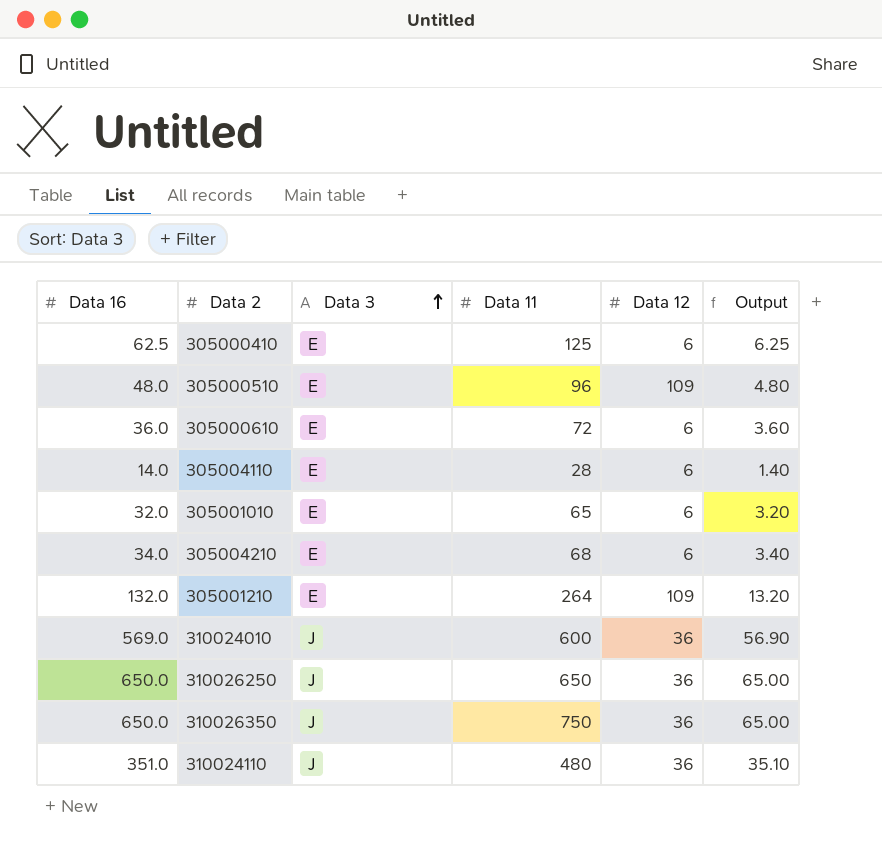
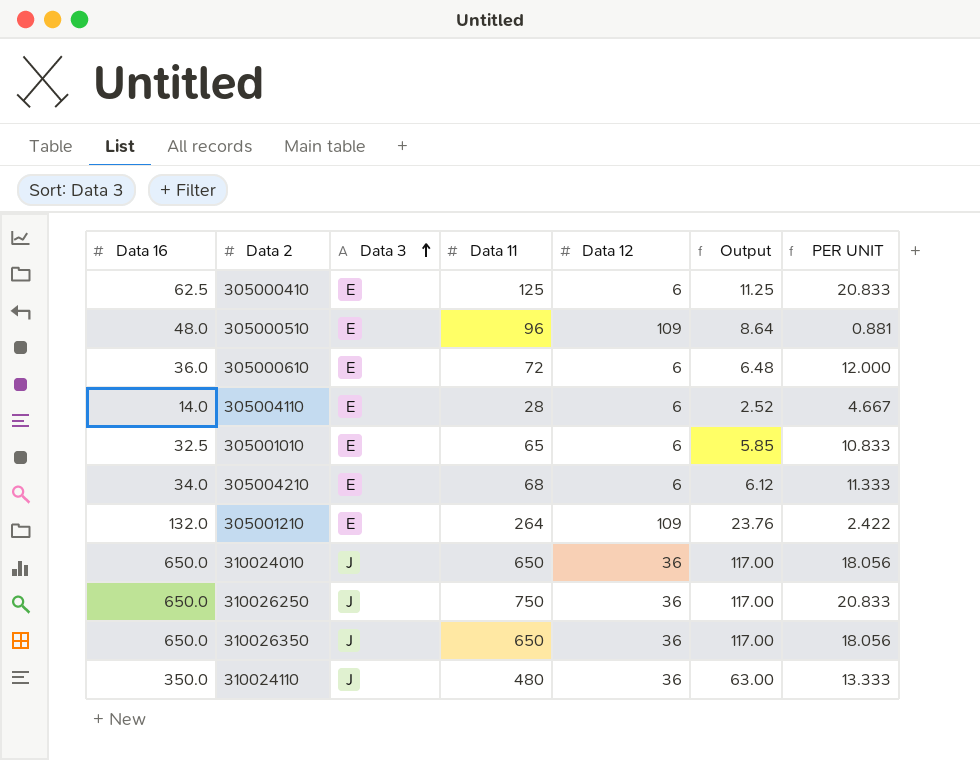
column Output | formula: [Data 16] * 0.1 -> [Data 16] * 0.18
column PER UNIT | formula: none -> [Data 11] / [Data 12]
305001010 | Data 16: 32.0 -> 32.5
310024010 | Data 16: 569.0 -> 650.0
310024010 | Data 11: 600 -> 650
310026250 | Data 11: 650 -> 750
310026350 | Data 11: 750 -> 650
310024110 | Data 16: 351.0 -> 350.0

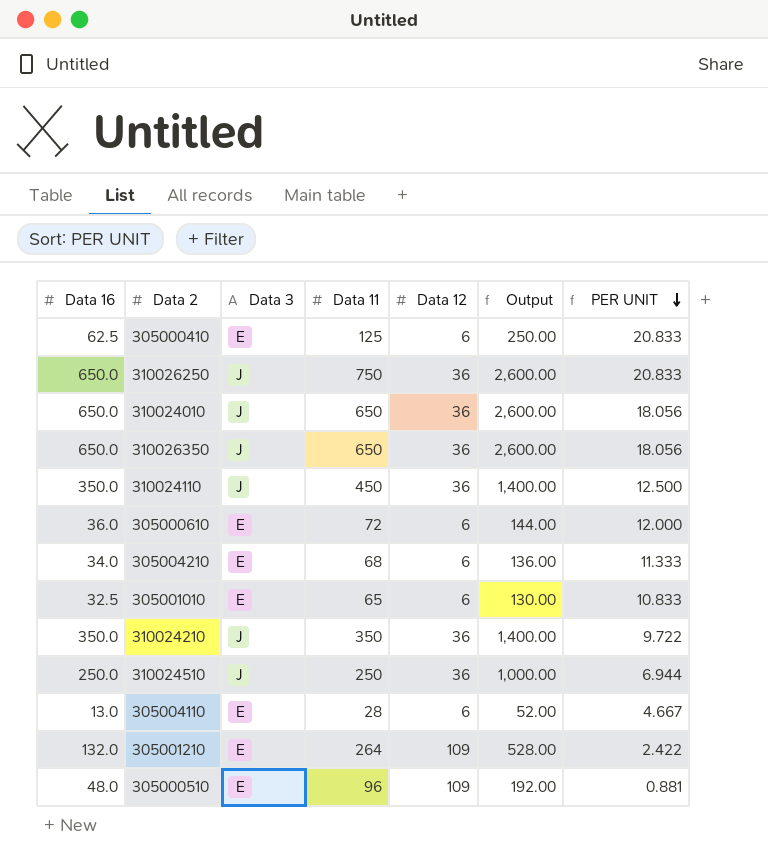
row order: Data 3 ascending -> PER UNIT descending
column Output | formula: [Data 16] * 0.18 -> [Data 16] * 4
310024110 | Data 11: 480 -> 450
310024110 | PER UNIT: 13.333 -> 12.500
row 310024210: none -> 350.0 | J | 350 | 36 | 1,400.00 | 9.722
row 310024510: none -> 250.0 | J | 250 | 36 | 1,000.00 | 6.944
305004110 | Data 16: 14.0 -> 13.0

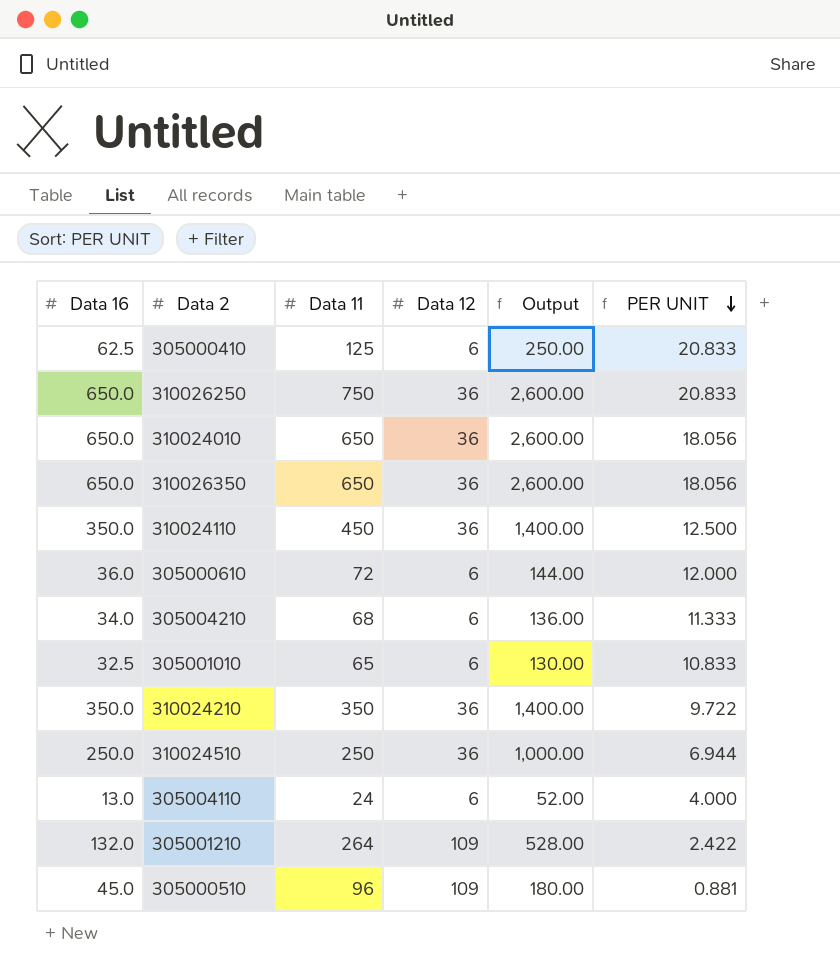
column Data 3 | position: 3 -> none
305004110 | Data 11: 28 -> 24
305004110 | PER UNIT: 4.667 -> 4.000
305000510 | Data 16: 48.0 -> 45.0
305000510 | Output: 192.00 -> 180.00

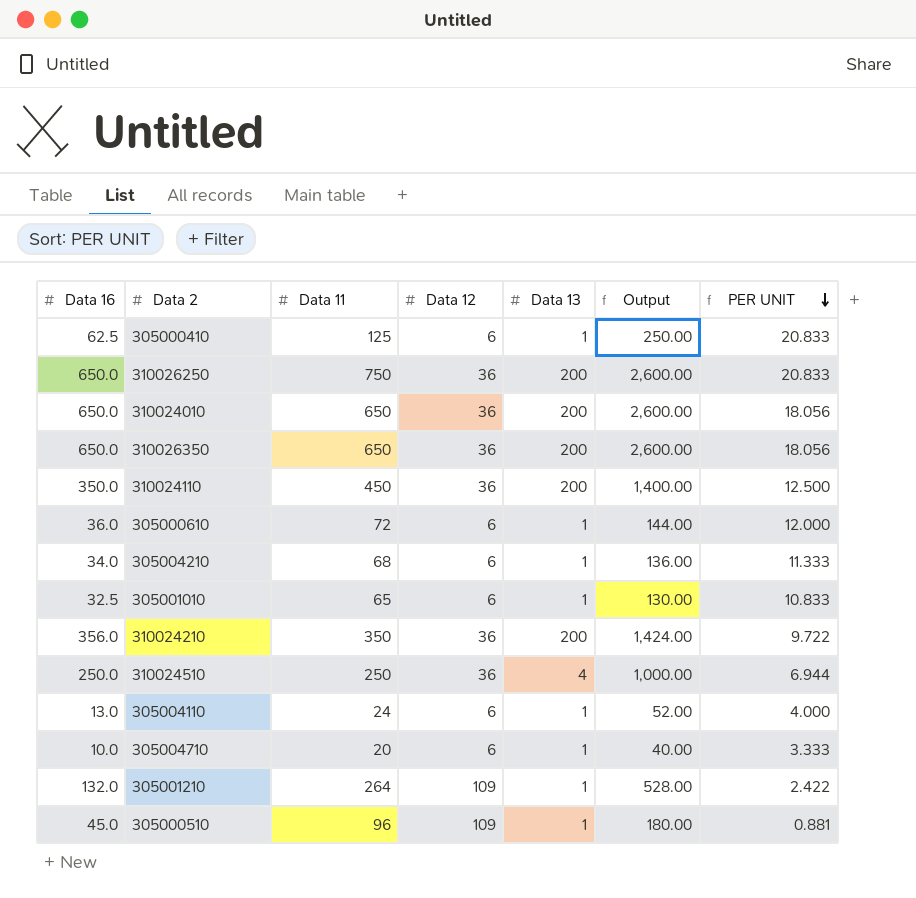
column Data 13 | position: none -> 5
310024210 | Data 16: 350.0 -> 356.0
310024210 | Output: 1,400.00 -> 1,424.00
row 305004710: none -> 10.0 | 20 | 6 | 1 | 40.00 | 3.333

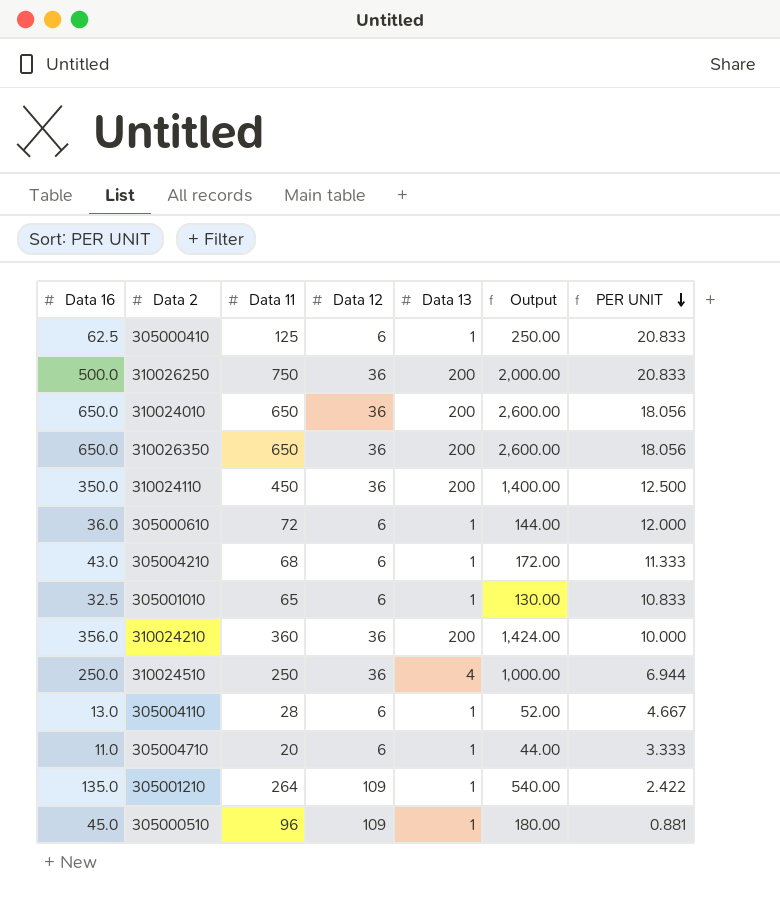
310026250 | Data 16: 650.0 -> 500.0
310026250 | Output: 2,600.00 -> 2,000.00
305004210 | Data 16: 34.0 -> 43.0
305004210 | Output: 136.00 -> 172.00
310024210 | Data 11: 350 -> 360
310024210 | PER UNIT: 9.722 -> 10.000
305004110 | Data 11: 24 -> 28
305004110 | PER UNIT: 4.000 -> 4.667
305004710 | Data 16: 10.0 -> 11.0
305004710 | Output: 40.00 -> 44.00
305001210 | Data 16: 132.0 -> 135.0
305001210 | Output: 528.00 -> 540.00

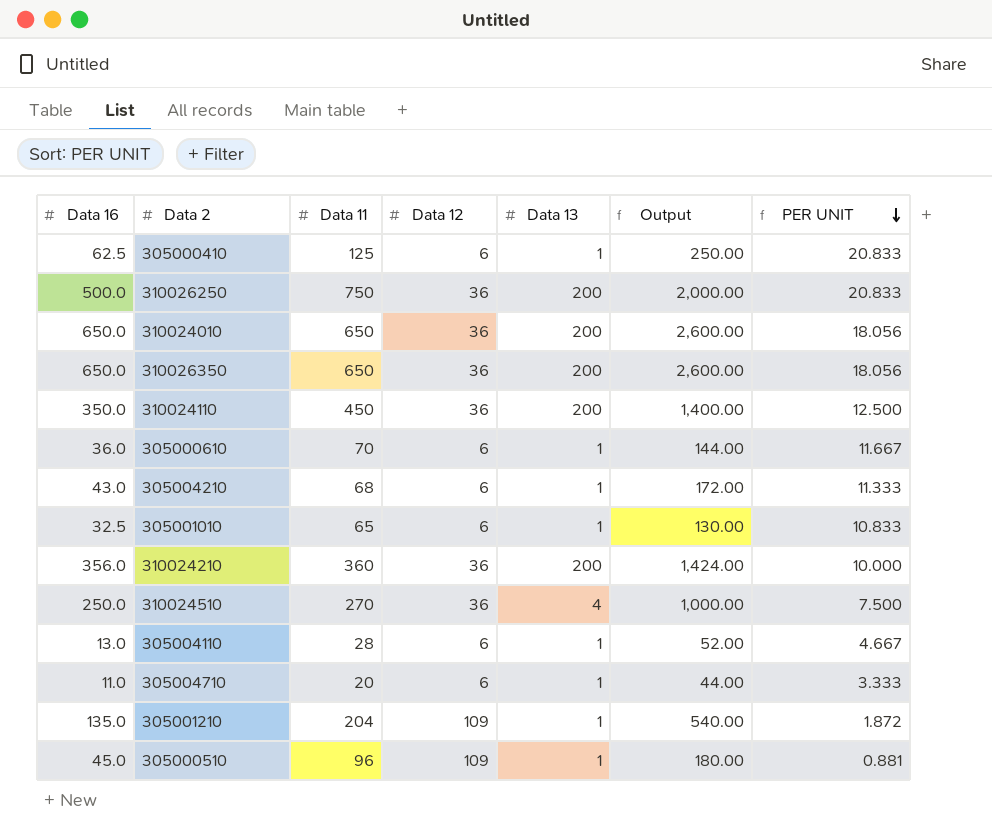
305000610 | Data 11: 72 -> 70
305000610 | PER UNIT: 12.000 -> 11.667
310024510 | Data 11: 250 -> 270
310024510 | PER UNIT: 6.944 -> 7.500
305001210 | Data 11: 264 -> 204
305001210 | PER UNIT: 2.422 -> 1.872

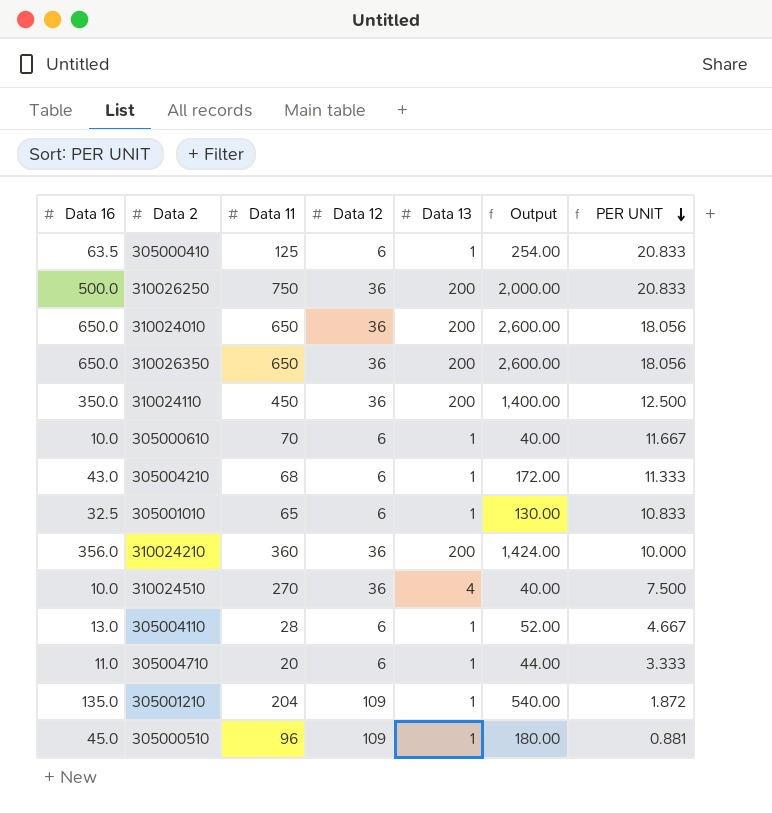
305000410 | Data 16: 62.5 -> 63.5
305000410 | Output: 250.00 -> 254.00
305000610 | Data 16: 36.0 -> 10.0
305000610 | Output: 144.00 -> 40.00
310024510 | Data 16: 250.0 -> 10.0
310024510 | Output: 1,000.00 -> 40.00

